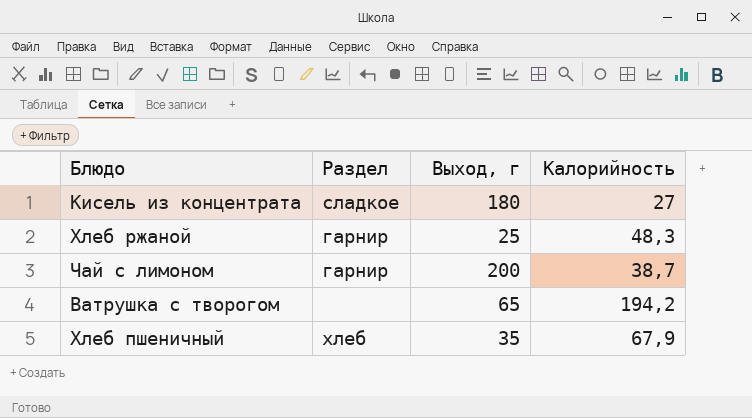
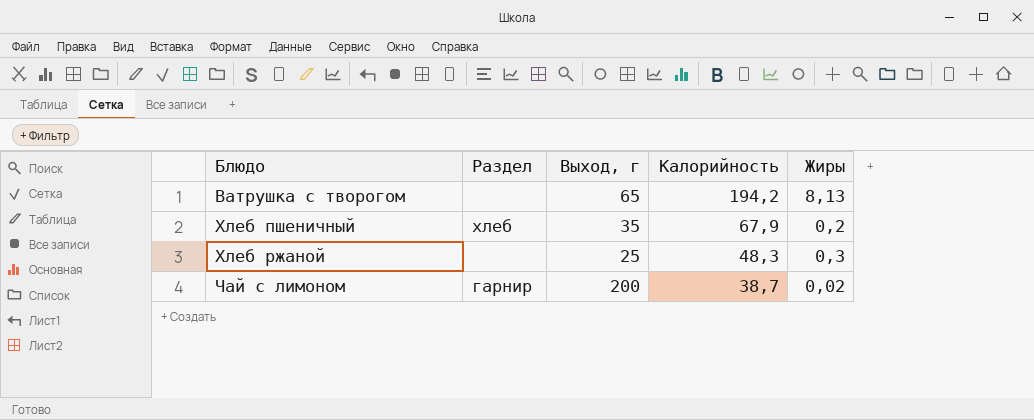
row order: none -> Блюдо ascending
column Жиры | position: none -> 5
row Кисель из концентрата: сладкое | 180 | 27 -> none
Хлеб ржаной | Раздел: гарнир -> none

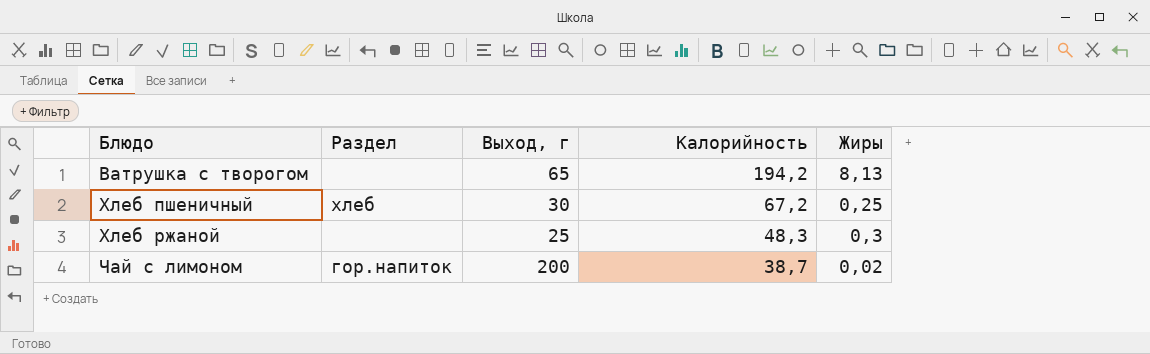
Хлеб пшеничный | Выход, г: 35 -> 30
Хлеб пшеничный | Калорийность: 67,9 -> 67,2
Хлеб пшеничный | Жиры: 0,2 -> 0,25
Чай с лимоном | Раздел: гарнир -> гор.напиток

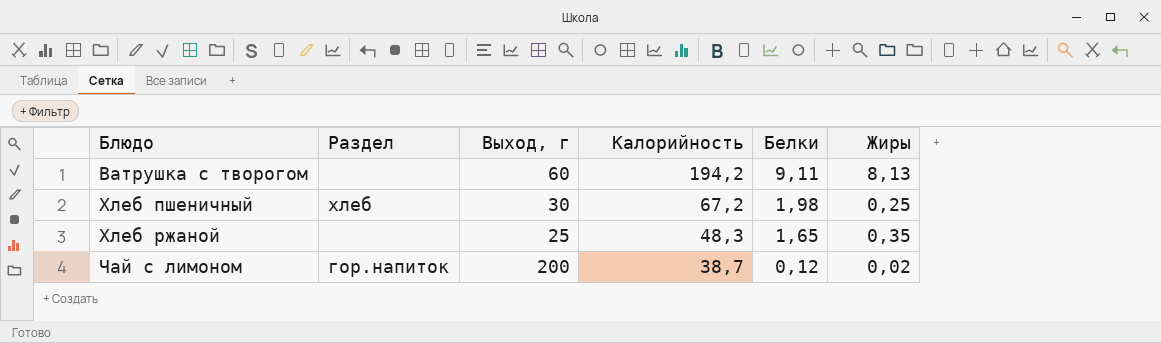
column Белки | position: none -> 5
Ватрушка с творогом | Выход, г: 65 -> 60
Хлеб ржаной | Жиры: 0,3 -> 0,35

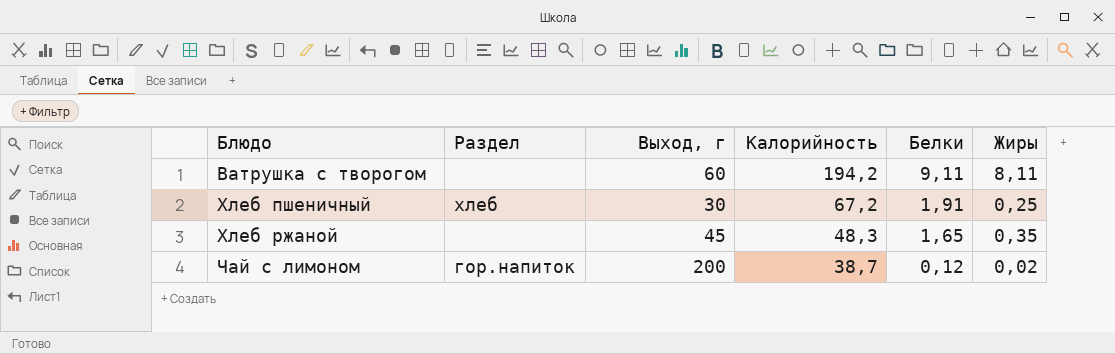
Ватрушка с творогом | Жиры: 8,13 -> 8,11
Хлеб пшеничный | Белки: 1,98 -> 1,91
Хлеб ржаной | Выход, г: 25 -> 45

